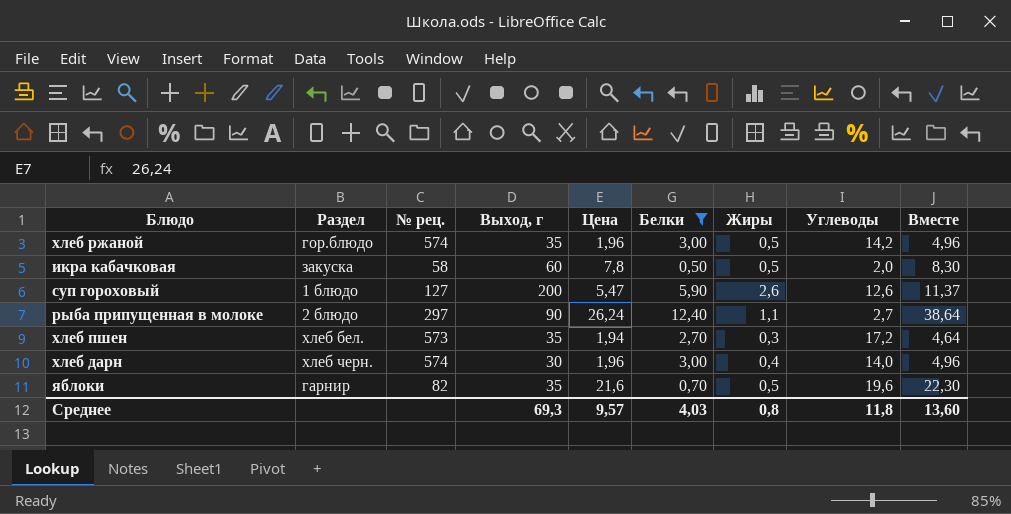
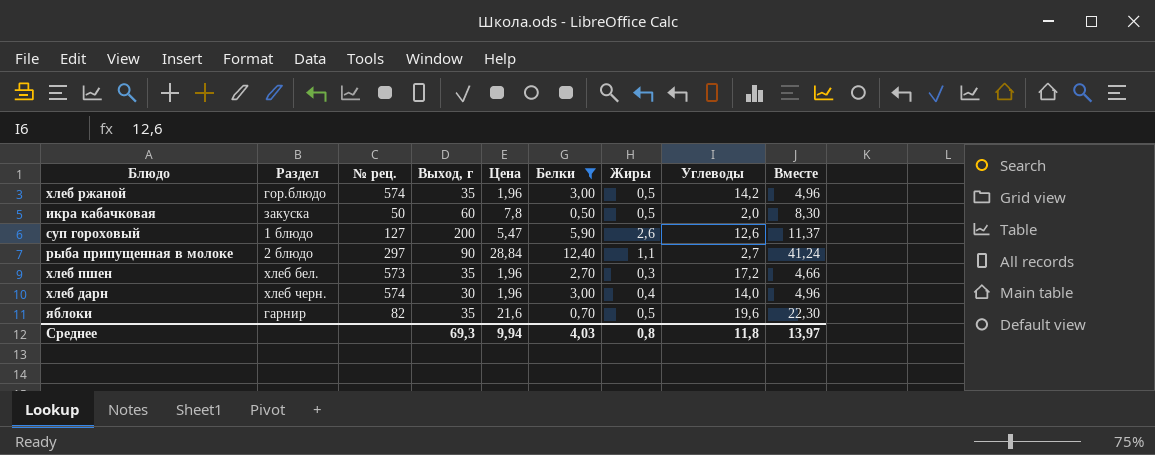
икра кабачковая | № рец.: 58 -> 50
рыба припущенная в молоке | Цена: 26,24 -> 28,84
рыба припущенная в молоке | Вместе: 38,64 -> 41,24
хлеб пшен | Цена: 1,94 -> 1,96
хлеб пшен | Вместе: 4,64 -> 4,66
Среднее | Цена: 9,57 -> 9,94
Среднее | Вместе: 13,60 -> 13,97

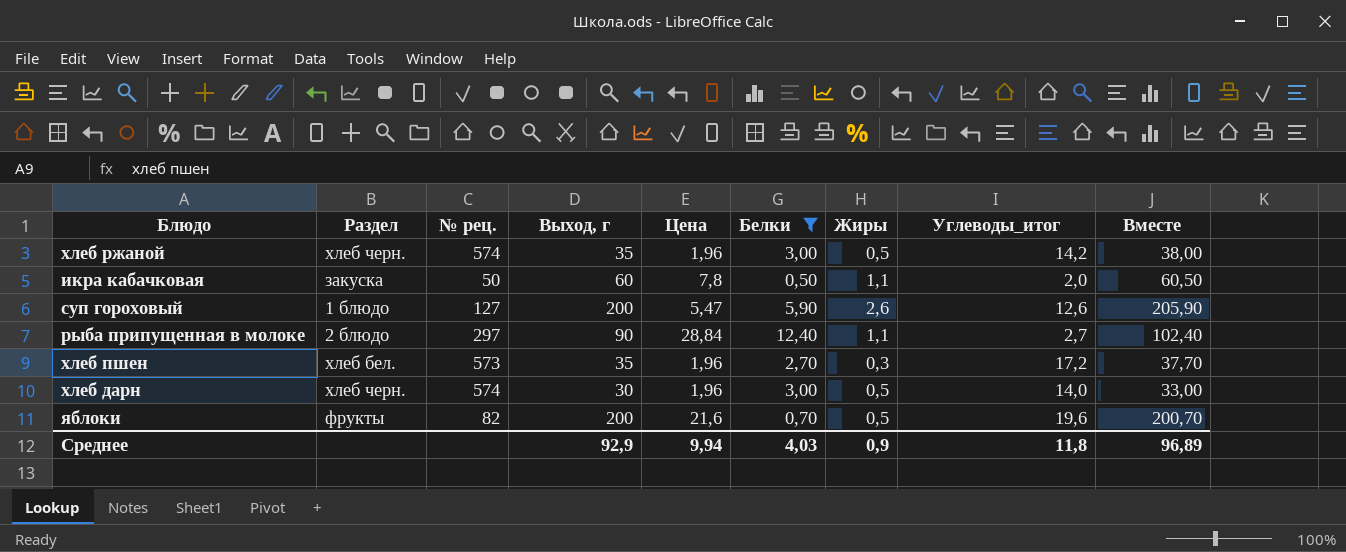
column name: Углеводы -> Углеводы_итог
column Вместе | formula: [Цена] + [Белки] -> [Выход, г] + [Белки]
хлеб ржаной | Раздел: гор.блюдо -> хлеб черн.
икра кабачковая | Жиры: 0,5 -> 1,1
хлеб дарн | Жиры: 0,4 -> 0,5
яблоки | Раздел: гарнир -> фрукты
яблоки | Выход, г: 35 -> 200
Среднее | Выход, г: 69,3 -> 92,9
Среднее | Жиры: 0,8 -> 0,9
Среднее | Вместе: 13,97 -> 96,89

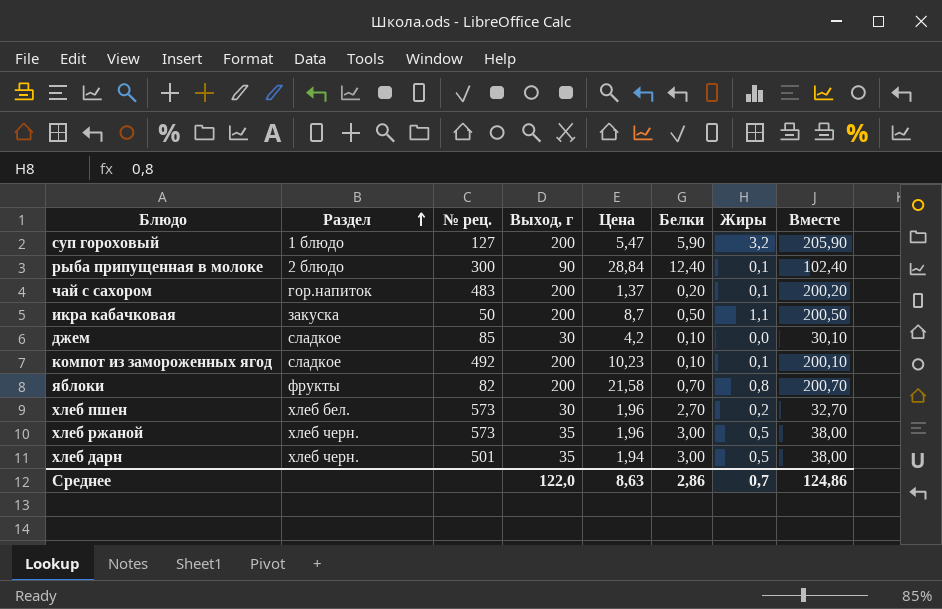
filter: Белки >= 0,50 -> none
row order: none -> Раздел ascending
column Углеводы_итог | position: 8 -> none
суп гороховый | Жиры: 2,6 -> 3,2
рыба припущенная в молоке | № рец.: 297 -> 300
рыба припущенная в молоке | Жиры: 1,1 -> 0,1
икра кабачковая | Выход, г: 60 -> 200
икра кабачковая | Цена: 7,8 -> 8,7
икра кабачковая | Вместе: 60,50 -> 200,50
яблоки | Цена: 21,6 -> 21,58
яблоки | Жиры: 0,5 -> 0,8
хлеб пшен | Выход, г: 35 -> 30
хлеб пшен | Жиры: 0,3 -> 0,2
хлеб пшен | Вместе: 37,70 -> 32,70
хлеб ржаной | № рец.: 574 -> 573
хлеб дарн | № рец.: 574 -> 501
хлеб дарн | Выход, г: 30 -> 35
хлеб дарн | Цена: 1,96 -> 1,94
хлеб дарн | Вместе: 33,00 -> 38,00
Среднее | Выход, г: 92,9 -> 122,0
Среднее | Цена: 9,94 -> 8,63
Среднее | Белки: 4,03 -> 2,86
Среднее | Жиры: 0,9 -> 0,7
Среднее | Вместе: 96,89 -> 124,86

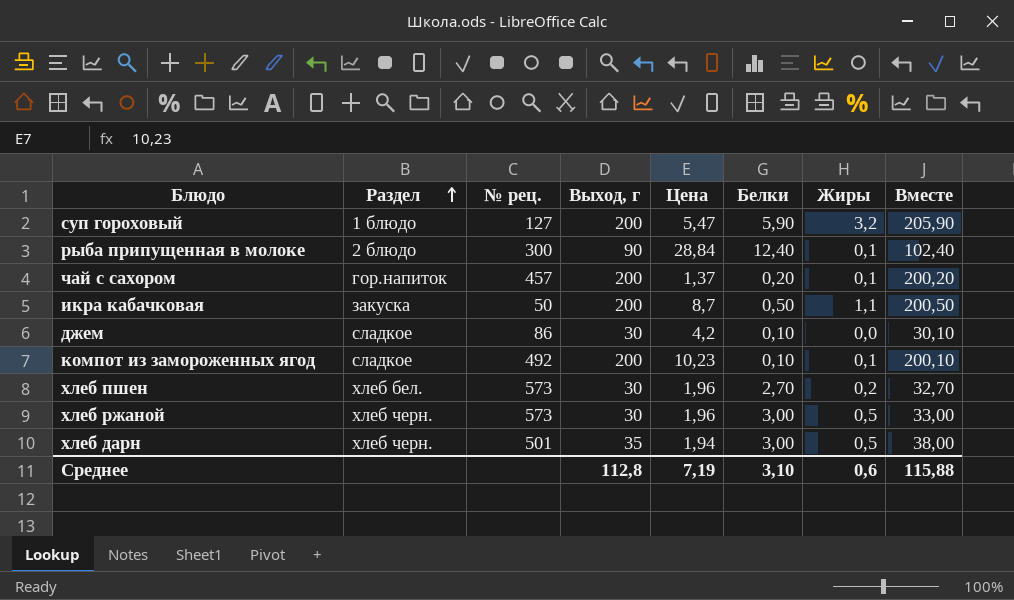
row яблоки: фрукты | 82 | 200 | 21,58 | 0,70 | 0,8 | 200,70 -> none
чай с сахором | № рец.: 483 -> 457
джем | № рец.: 85 -> 86
хлеб ржаной | Выход, г: 35 -> 30
хлеб ржаной | Вместе: 38,00 -> 33,00
Среднее | Выход, г: 122,0 -> 112,8
Среднее | Цена: 8,63 -> 7,19
Среднее | Белки: 2,86 -> 3,10
Среднее | Жиры: 0,7 -> 0,6
Среднее | Вместе: 124,86 -> 115,88

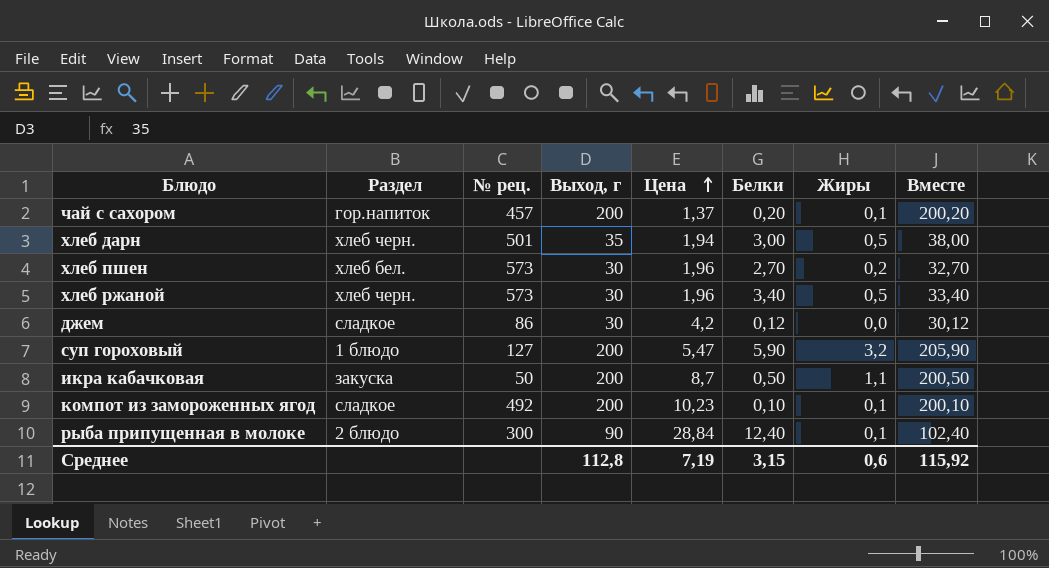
row order: Раздел ascending -> Цена ascending
хлеб ржаной | Белки: 3,00 -> 3,40
хлеб ржаной | Вместе: 33,00 -> 33,40
джем | Белки: 0,10 -> 0,12
джем | Вместе: 30,10 -> 30,12
Среднее | Белки: 3,10 -> 3,15
Среднее | Вместе: 115,88 -> 115,92

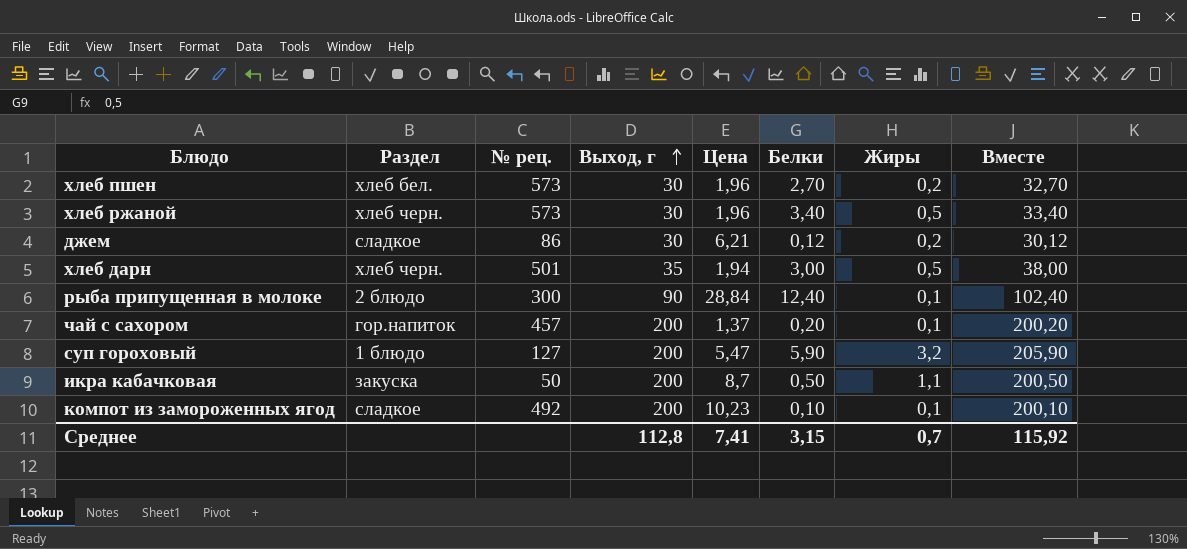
row order: Цена ascending -> Выход, г ascending
джем | Цена: 4,2 -> 6,21
джем | Жиры: 0,0 -> 0,2
Среднее | Цена: 7,19 -> 7,41
Среднее | Жиры: 0,6 -> 0,7

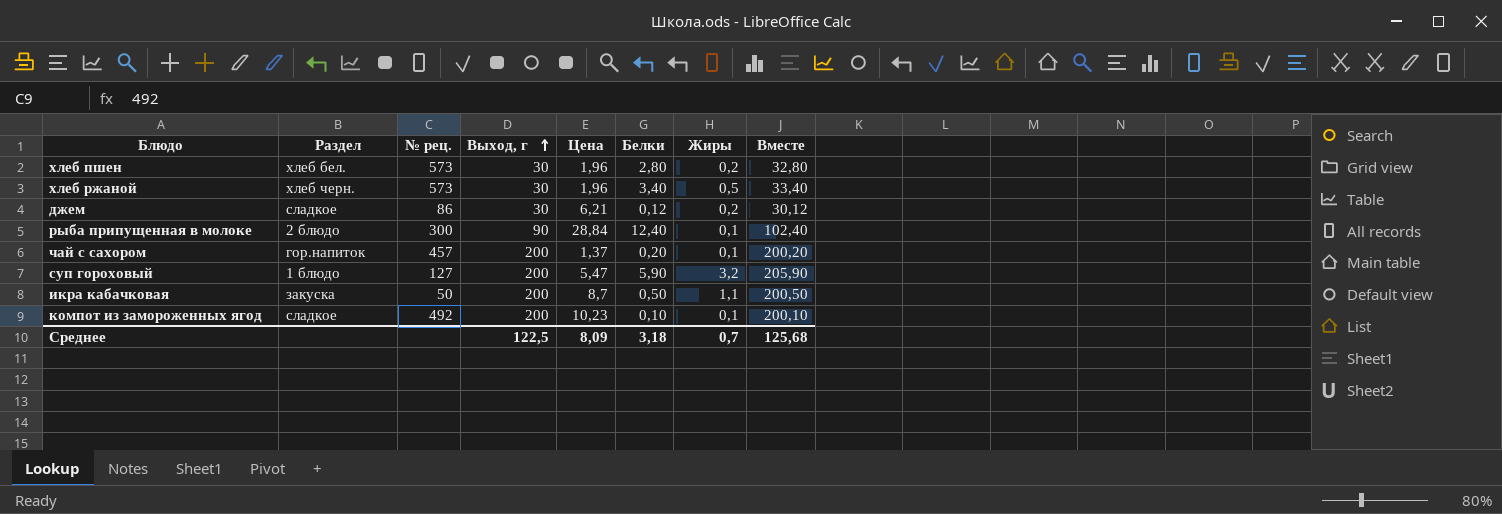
row хлеб дарн: хлеб черн. | 501 | 35 | 1,94 | 3,00 | 0,5 | 38,00 -> none
хлеб пшен | Белки: 2,70 -> 2,80
хлеб пшен | Вместе: 32,70 -> 32,80
Среднее | Выход, г: 112,8 -> 122,5
Среднее | Цена: 7,41 -> 8,09
Среднее | Белки: 3,15 -> 3,18
Среднее | Вместе: 115,92 -> 125,68

